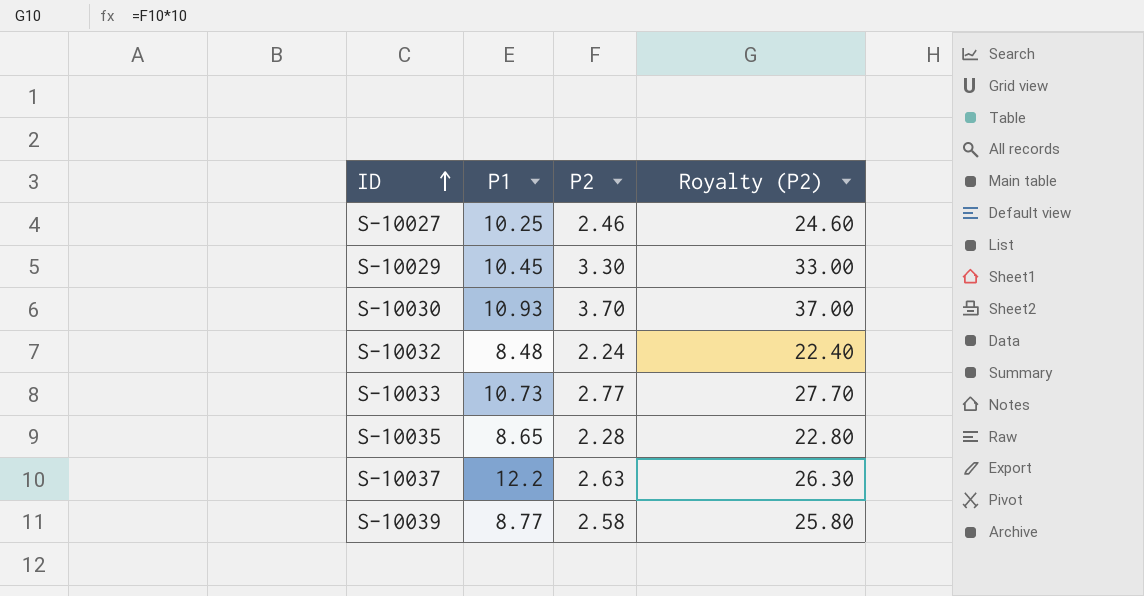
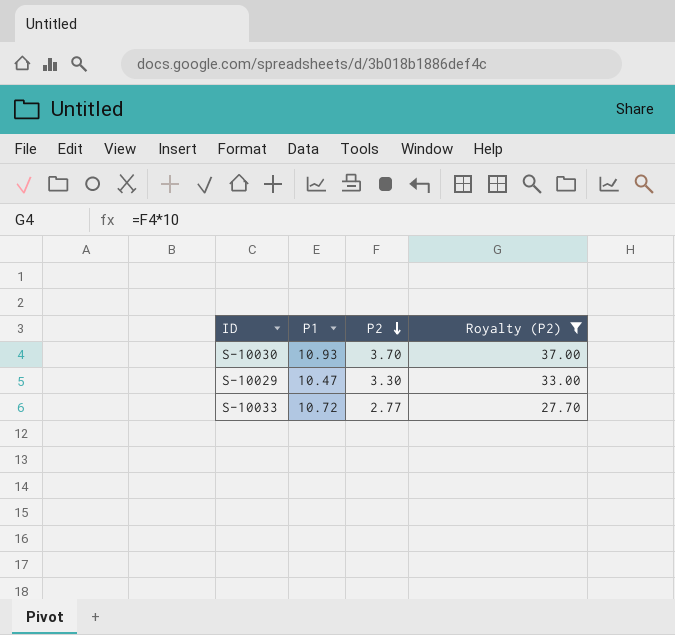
filter: none -> Royalty (P2) >= 27.70
row order: ID ascending -> P2 descending
S-10029 | P1: 10.45 -> 10.47
S-10033 | P1: 10.73 -> 10.72

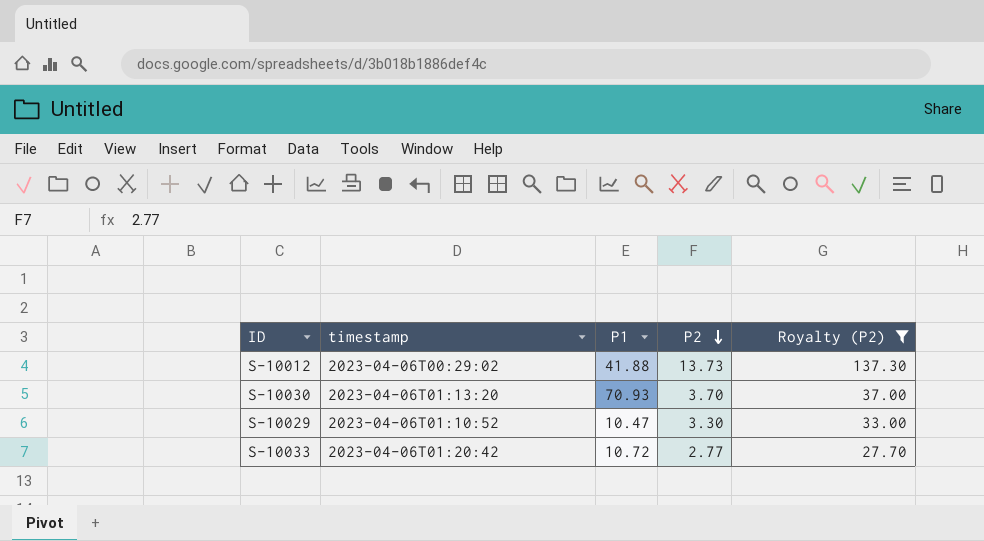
column timestamp | position: none -> 2
row S-10012: none -> 2023-04-06T00:29:02 | 41.88 | 13.73 | 137.30
S-10030 | P1: 10.93 -> 70.93

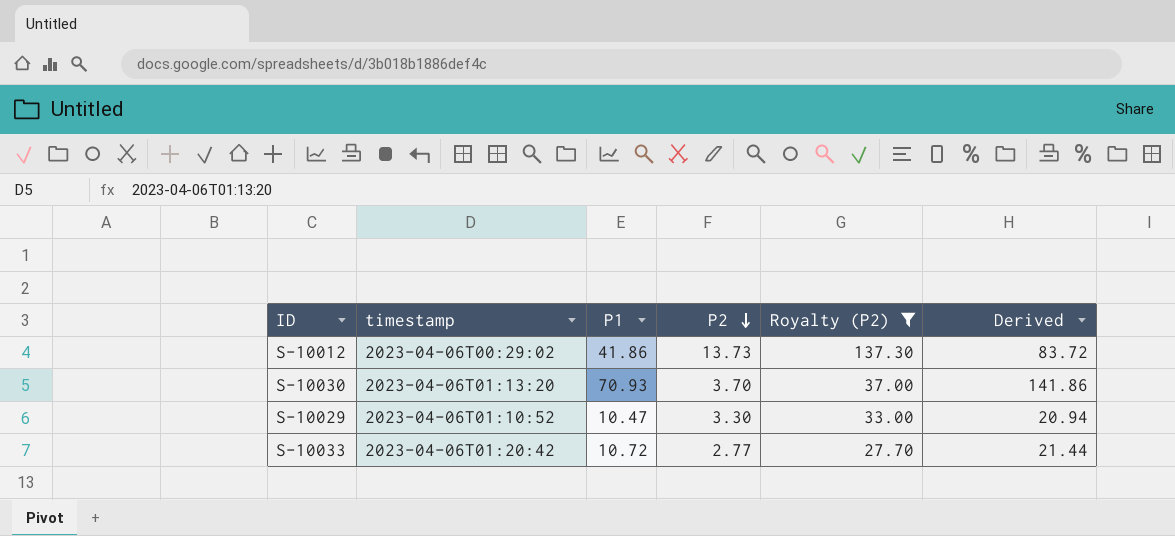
column Derived | formula: none -> [P1] * 2
S-10012 | P1: 41.88 -> 41.86

